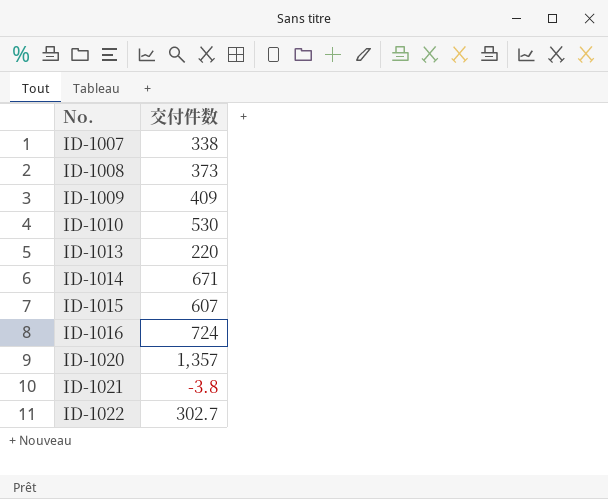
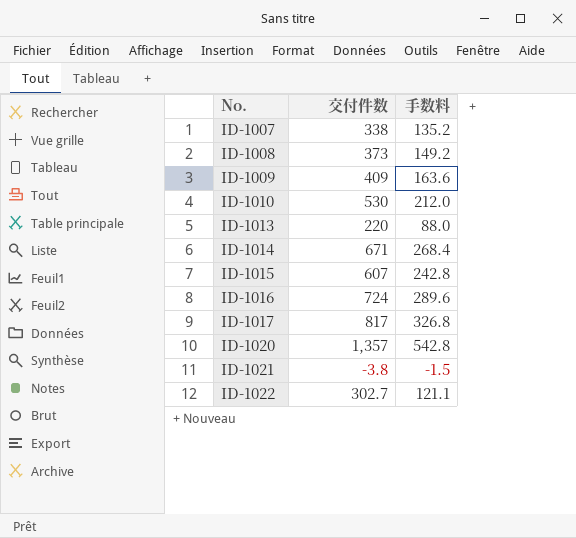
column 手数料 | formula: none -> [交付件数] * 0.4
row ID-1017: none -> 817 | 326.8

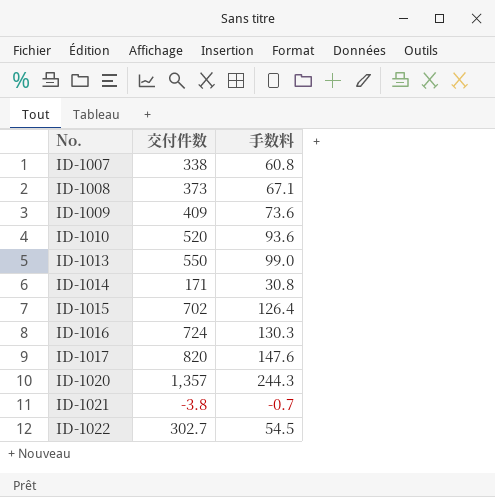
column 手数料 | formula: [交付件数] * 0.4 -> [交付件数] * 0.18
ID-1010 | 交付件数: 530 -> 520
ID-1013 | 交付件数: 220 -> 550
ID-1014 | 交付件数: 671 -> 171
ID-1015 | 交付件数: 607 -> 702
ID-1017 | 交付件数: 817 -> 820

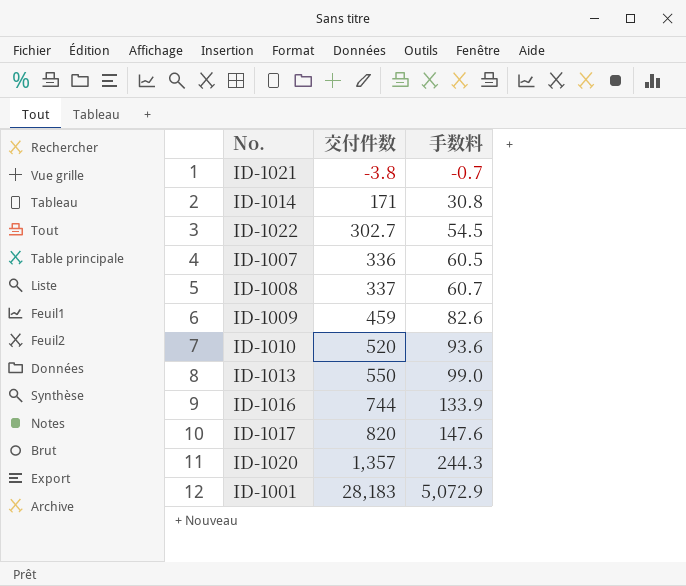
row order: No. ascending -> 交付件数 ascending
row ID-1015: 702 | 126.4 -> none
ID-1007 | 交付件数: 338 -> 336
ID-1007 | 手数料: 60.8 -> 60.5
ID-1008 | 交付件数: 373 -> 337
ID-1008 | 手数料: 67.1 -> 60.7
ID-1009 | 交付件数: 409 -> 459
ID-1009 | 手数料: 73.6 -> 82.6
ID-1016 | 交付件数: 724 -> 744
ID-1016 | 手数料: 130.3 -> 133.9
row ID-1001: none -> 28,183 | 5,072.9

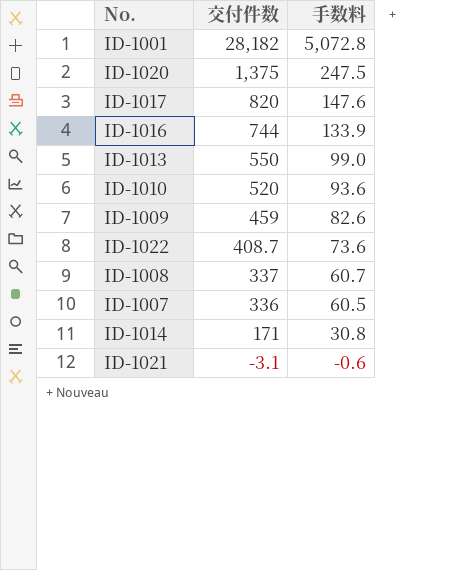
row order: 交付件数 ascending -> 交付件数 descending
ID-1001 | 交付件数: 28,183 -> 28,182
ID-1001 | 手数料: 5,072.9 -> 5,072.8
ID-1020 | 交付件数: 1,357 -> 1,375
ID-1020 | 手数料: 244.3 -> 247.5
ID-1022 | 交付件数: 302.7 -> 408.7
ID-1022 | 手数料: 54.5 -> 73.6
ID-1021 | 交付件数: -3.8 -> -3.1
ID-1021 | 手数料: -0.7 -> -0.6

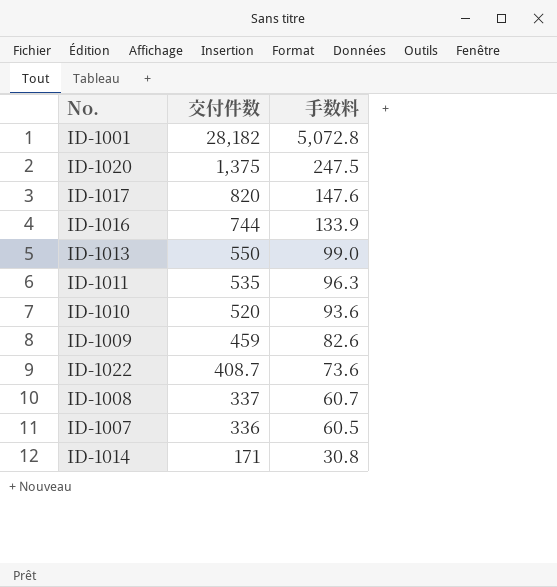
row ID-1021: -3.1 | -0.6 -> none
row ID-1011: none -> 535 | 96.3

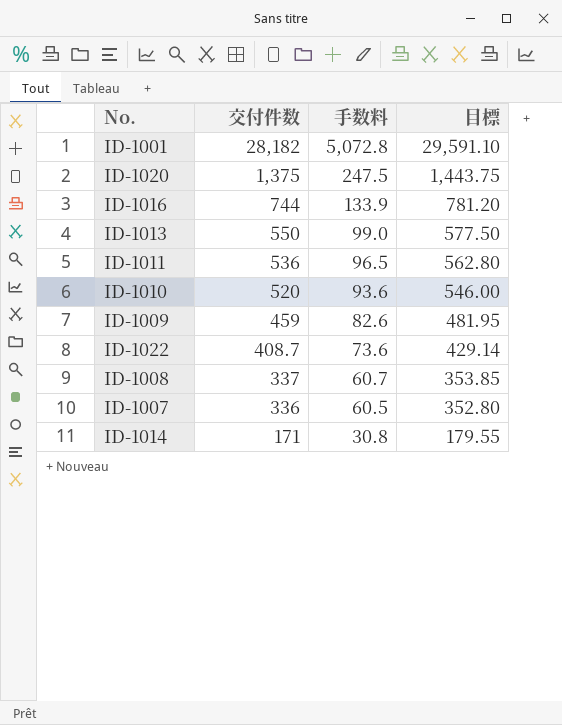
column 目標 | formula: none -> [交付件数] * 1.05
row ID-1017: 820 | 147.6 -> none
ID-1011 | 交付件数: 535 -> 536
ID-1011 | 手数料: 96.3 -> 96.5

